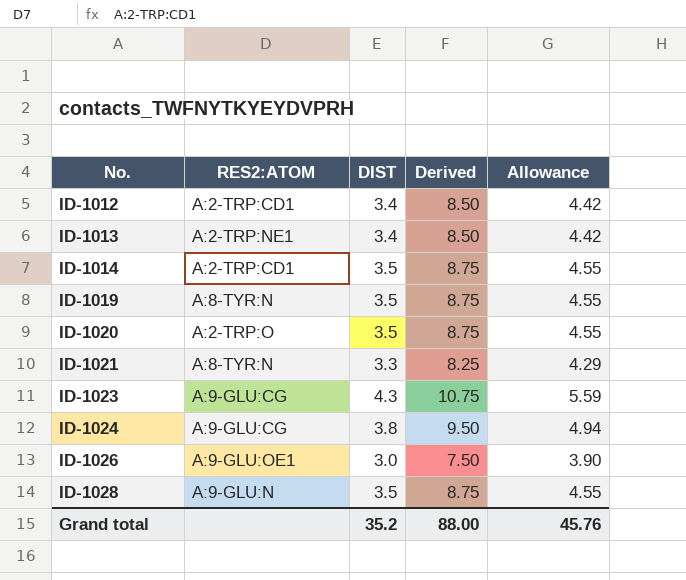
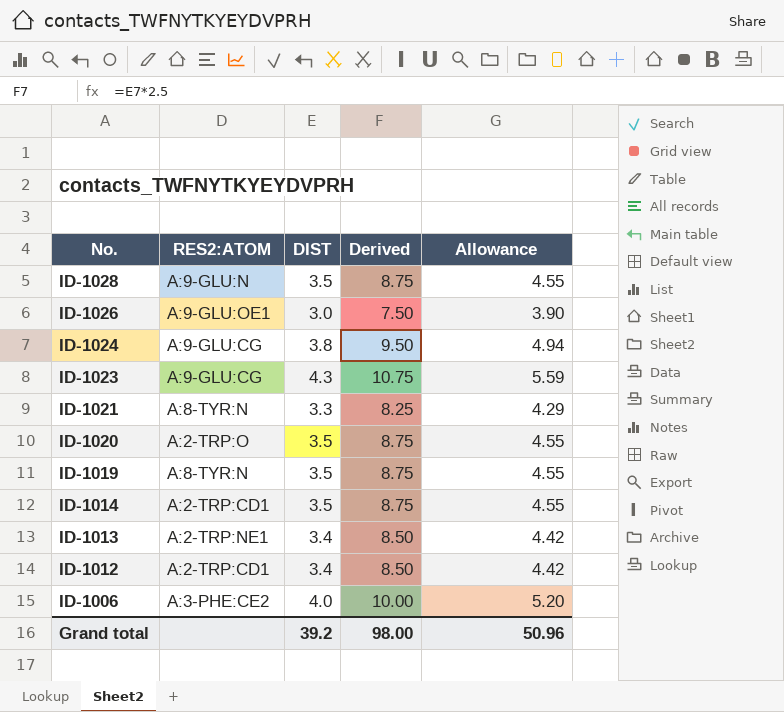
row order: No. ascending -> No. descending
row ID-1006: none -> A:3-PHE:CE2 | 4.0 | 10.00 | 5.20
Grand total | DIST: 35.2 -> 39.2
Grand total | Derived: 88.00 -> 98.00
Grand total | Allowance: 45.76 -> 50.96

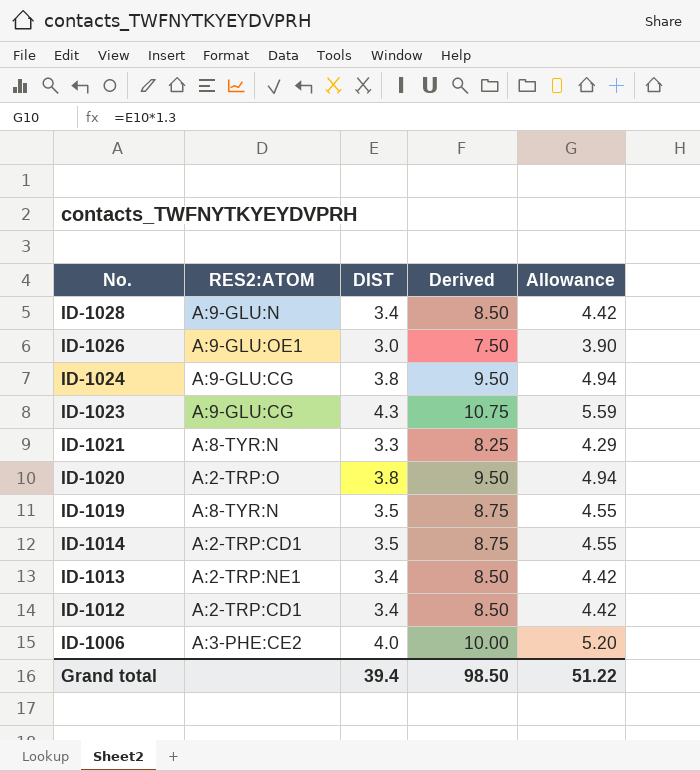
ID-1028 | DIST: 3.5 -> 3.4
ID-1028 | Derived: 8.75 -> 8.50
ID-1028 | Allowance: 4.55 -> 4.42
ID-1020 | DIST: 3.5 -> 3.8
ID-1020 | Derived: 8.75 -> 9.50
ID-1020 | Allowance: 4.55 -> 4.94
Grand total | DIST: 39.2 -> 39.4
Grand total | Derived: 98.00 -> 98.50
Grand total | Allowance: 50.96 -> 51.22

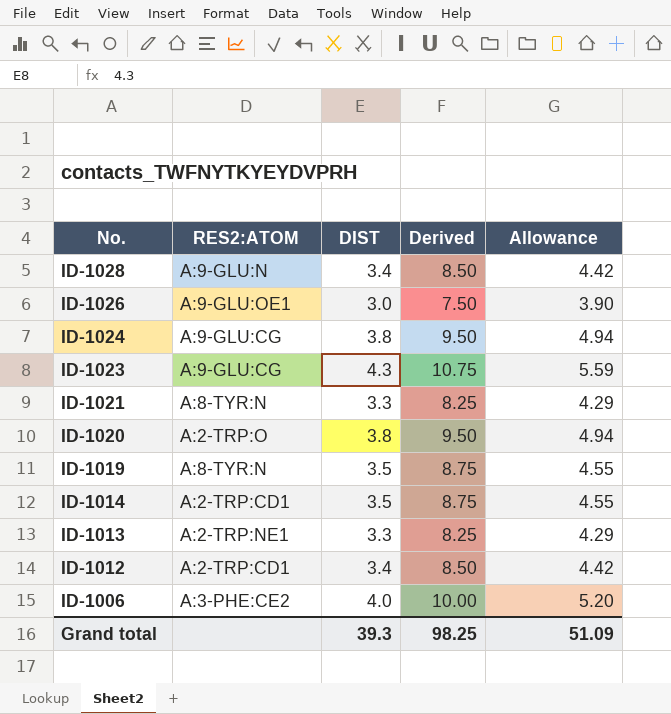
ID-1013 | DIST: 3.4 -> 3.3
ID-1013 | Derived: 8.50 -> 8.25
ID-1013 | Allowance: 4.42 -> 4.29
Grand total | DIST: 39.4 -> 39.3
Grand total | Derived: 98.50 -> 98.25
Grand total | Allowance: 51.22 -> 51.09

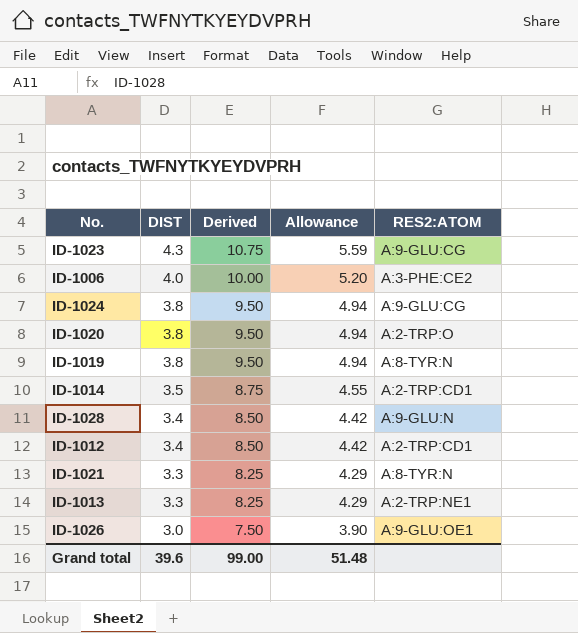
row order: No. descending -> DIST descending
column RES2:ATOM | position: 2 -> 5
ID-1019 | DIST: 3.5 -> 3.8
ID-1019 | Derived: 8.75 -> 9.50
ID-1019 | Allowance: 4.55 -> 4.94
Grand total | DIST: 39.3 -> 39.6
Grand total | Derived: 98.25 -> 99.00
Grand total | Allowance: 51.09 -> 51.48

